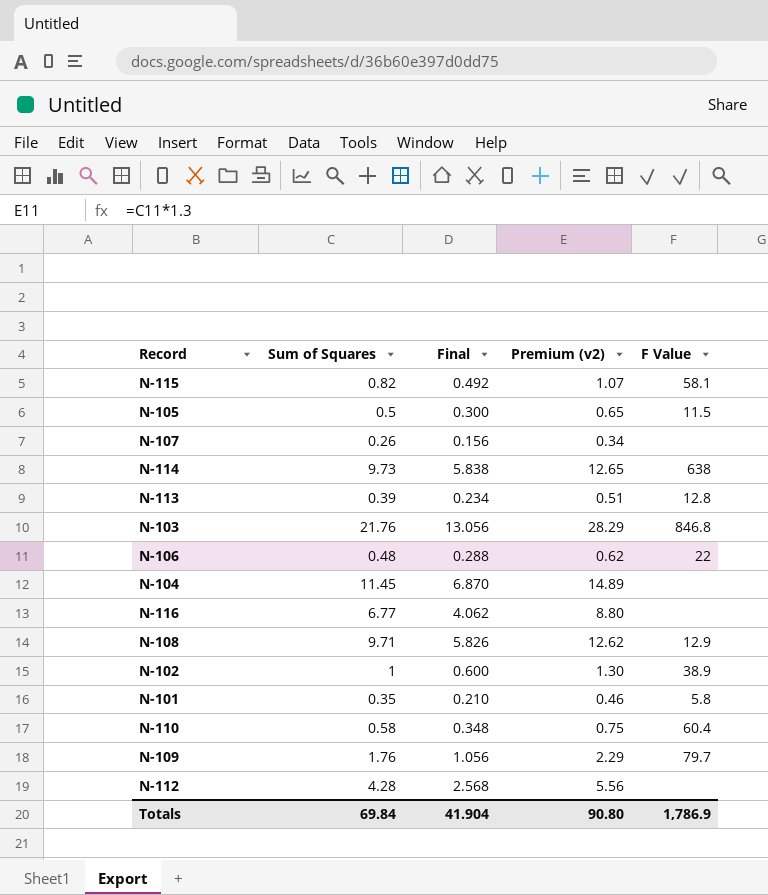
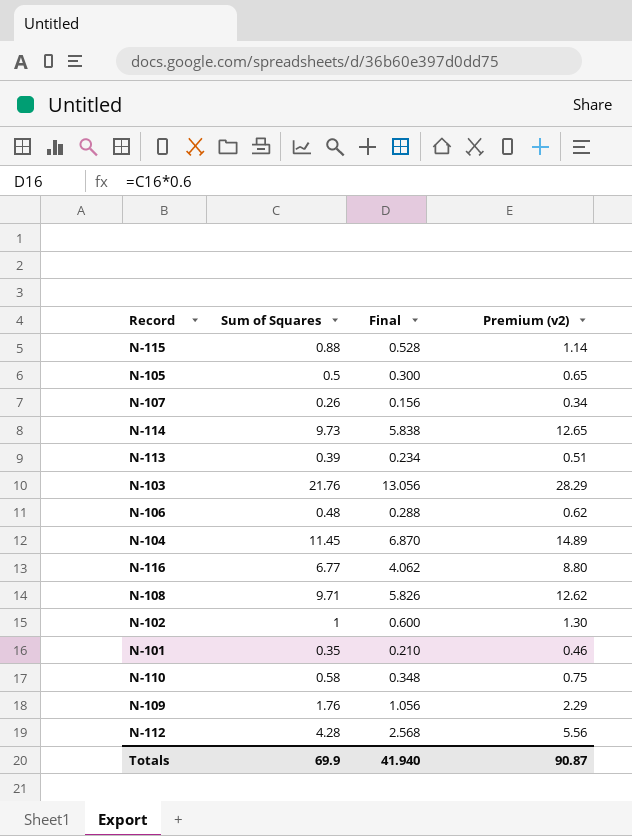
column F Value | position: 5 -> none
N-115 | Sum of Squares: 0.82 -> 0.88
N-115 | Final: 0.492 -> 0.528
N-115 | Premium (v2): 1.07 -> 1.14
Totals | Sum of Squares: 69.84 -> 69.9
Totals | Final: 41.904 -> 41.940
Totals | Premium (v2): 90.80 -> 90.87

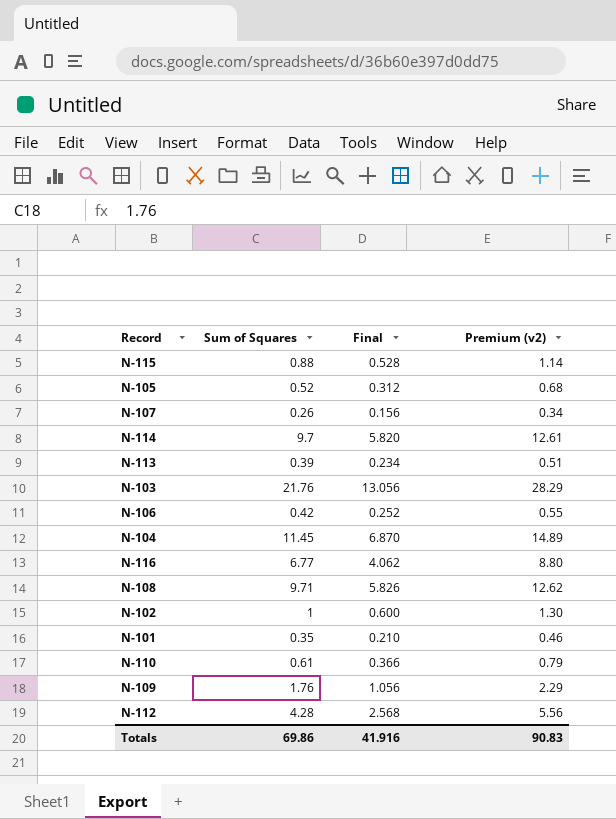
N-105 | Sum of Squares: 0.5 -> 0.52
N-105 | Final: 0.300 -> 0.312
N-105 | Premium (v2): 0.65 -> 0.68
N-114 | Sum of Squares: 9.73 -> 9.7
N-114 | Final: 5.838 -> 5.820
N-114 | Premium (v2): 12.65 -> 12.61
N-106 | Sum of Squares: 0.48 -> 0.42
N-106 | Final: 0.288 -> 0.252
N-106 | Premium (v2): 0.62 -> 0.55
N-110 | Sum of Squares: 0.58 -> 0.61
N-110 | Final: 0.348 -> 0.366
N-110 | Premium (v2): 0.75 -> 0.79
Totals | Sum of Squares: 69.9 -> 69.86
Totals | Final: 41.940 -> 41.916
Totals | Premium (v2): 90.87 -> 90.83

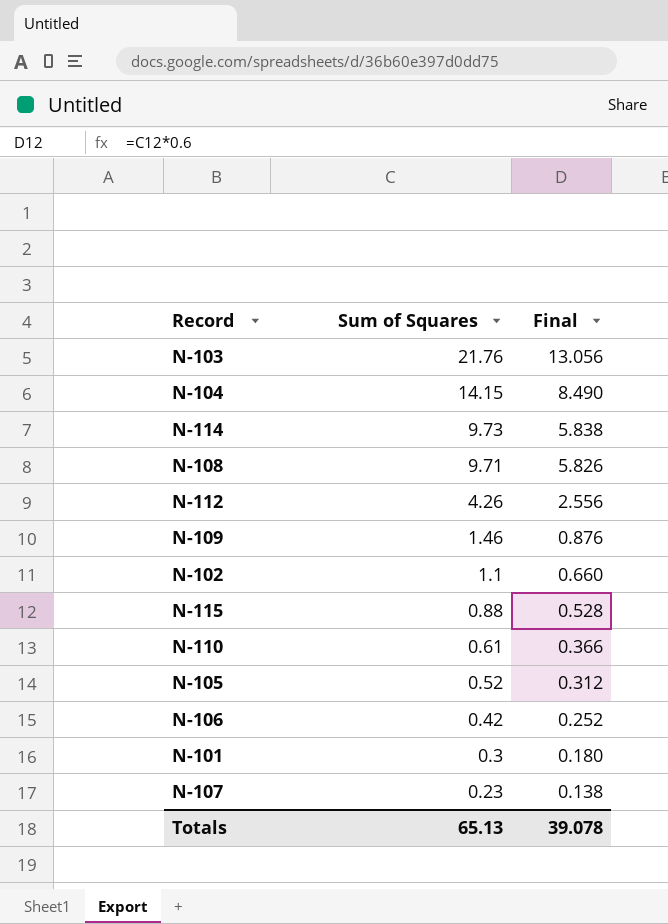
row order: none -> Sum of Squares descending
column Premium (v2) | formula: [Sum of Squares] * 1.3 -> none
row N-113: 0.39 | 0.234 | 0.51 -> none
row N-116: 6.77 | 4.062 | 8.80 -> none
N-104 | Sum of Squares: 11.45 -> 14.15
N-104 | Final: 6.870 -> 8.490
N-114 | Sum of Squares: 9.7 -> 9.73
N-114 | Final: 5.820 -> 5.838
N-112 | Sum of Squares: 4.28 -> 4.26
N-112 | Final: 2.568 -> 2.556
N-109 | Sum of Squares: 1.76 -> 1.46
N-109 | Final: 1.056 -> 0.876
N-102 | Sum of Squares: 1 -> 1.1
N-102 | Final: 0.600 -> 0.660
N-101 | Sum of Squares: 0.35 -> 0.3
N-101 | Final: 0.210 -> 0.180
N-107 | Sum of Squares: 0.26 -> 0.23
N-107 | Final: 0.156 -> 0.138
Totals | Sum of Squares: 69.86 -> 65.13
Totals | Final: 41.916 -> 39.078

